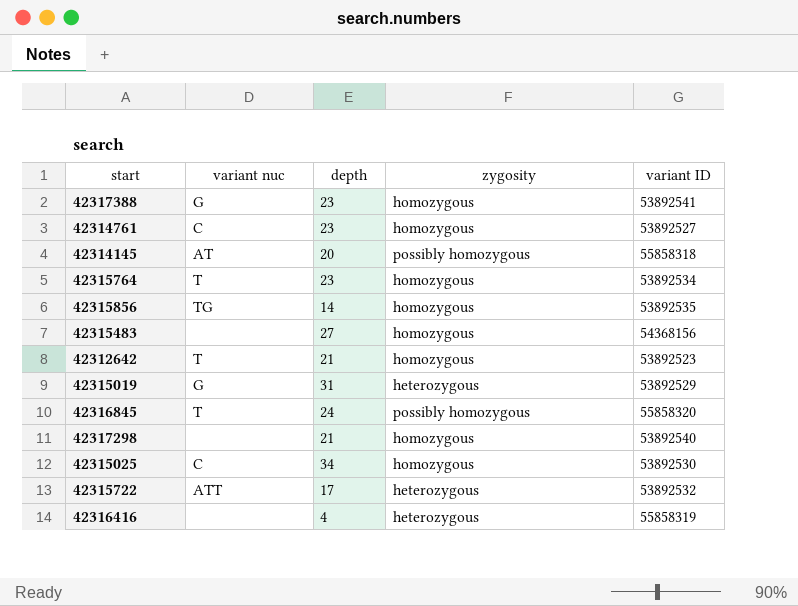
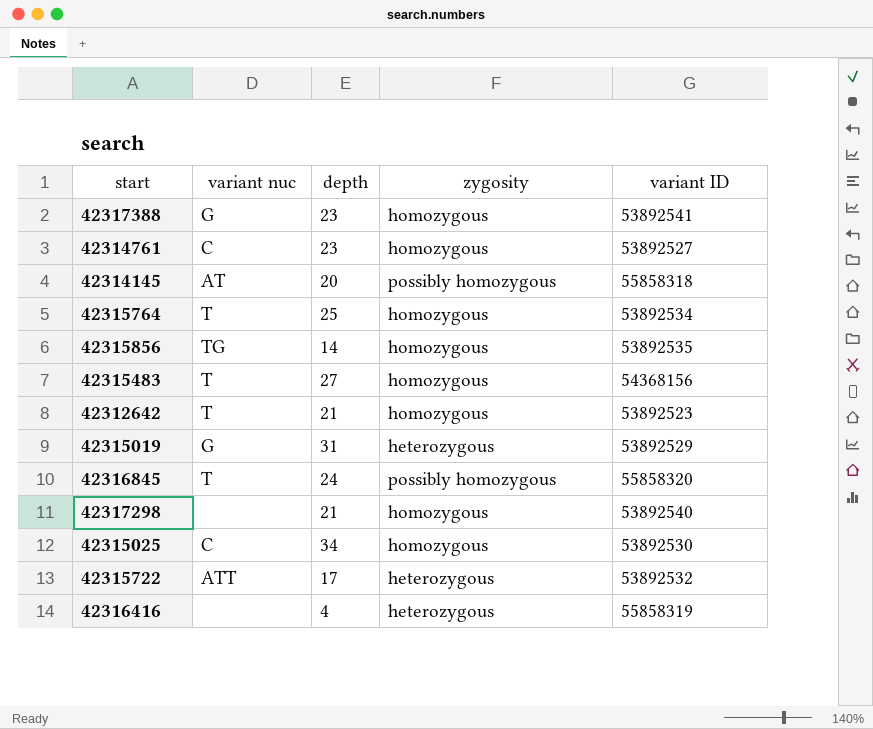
42315764 | depth: 23 -> 25
42315483 | variant nuc: none -> T

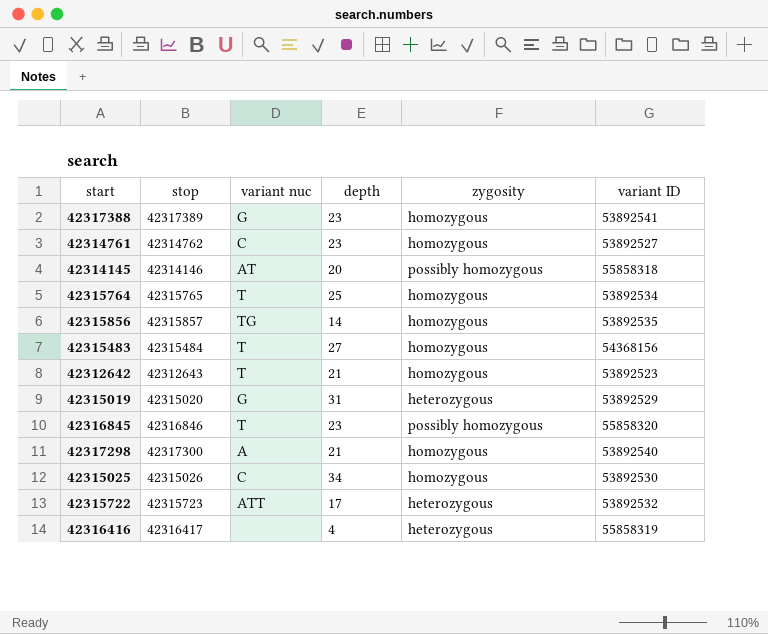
column stop | position: none -> 2
42316845 | depth: 24 -> 23
42317298 | variant nuc: none -> A

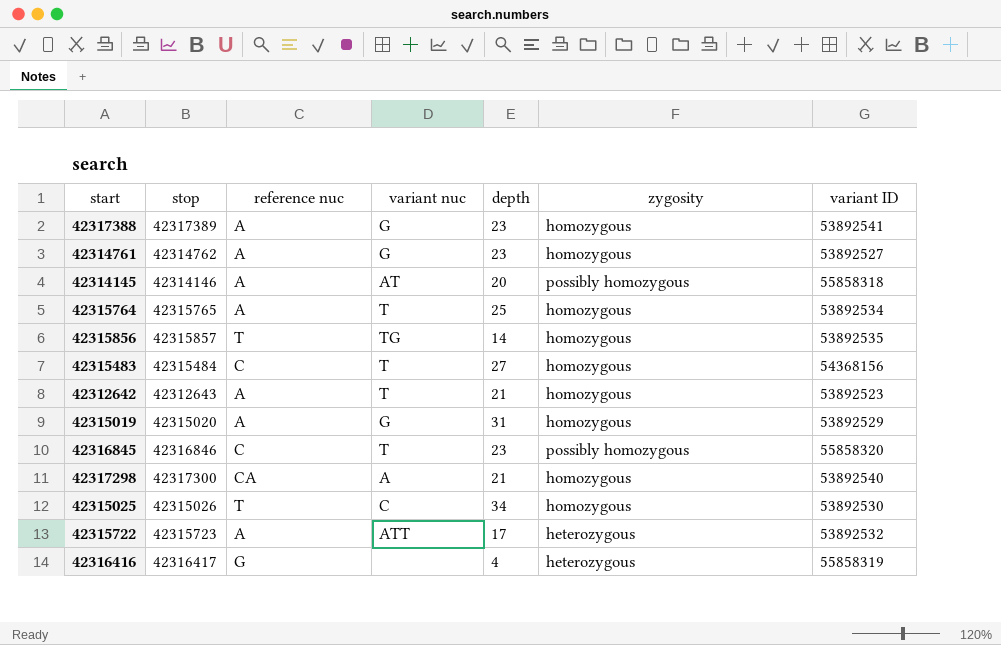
column reference nuc | position: none -> 3
42314761 | variant nuc: C -> G
42315019 | zygosity: heterozygous -> homozygous

